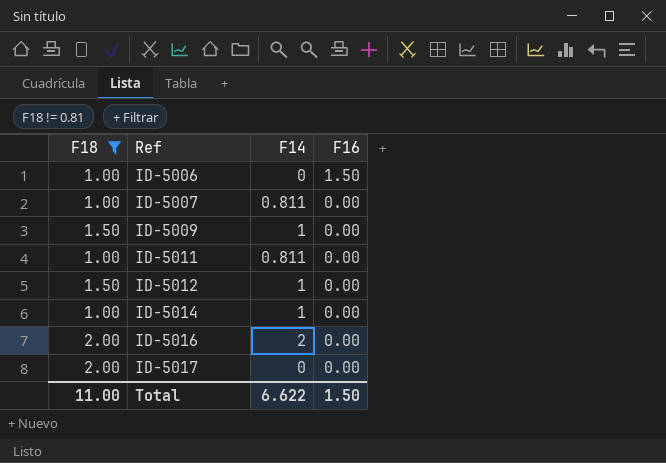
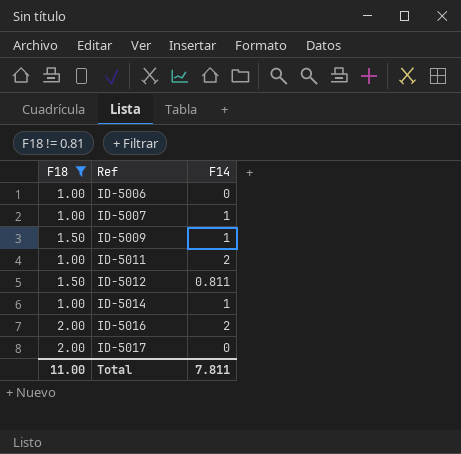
column F16 | position: 4 -> none
ID-5007 | F14: 0.811 -> 1
ID-5011 | F14: 0.811 -> 2
ID-5012 | F14: 1 -> 0.811
Total | F14: 6.622 -> 7.811

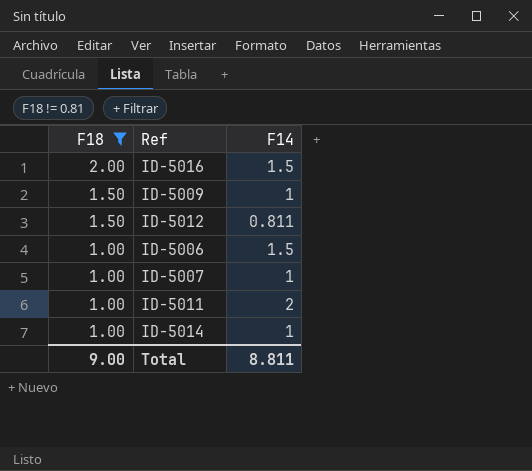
row order: Ref ascending -> F18 descending
row ID-5017: 2.00 | 0 -> none
ID-5016 | F14: 2 -> 1.5
ID-5006 | F14: 0 -> 1.5
Total | F18: 11.00 -> 9.00
Total | F14: 7.811 -> 8.811

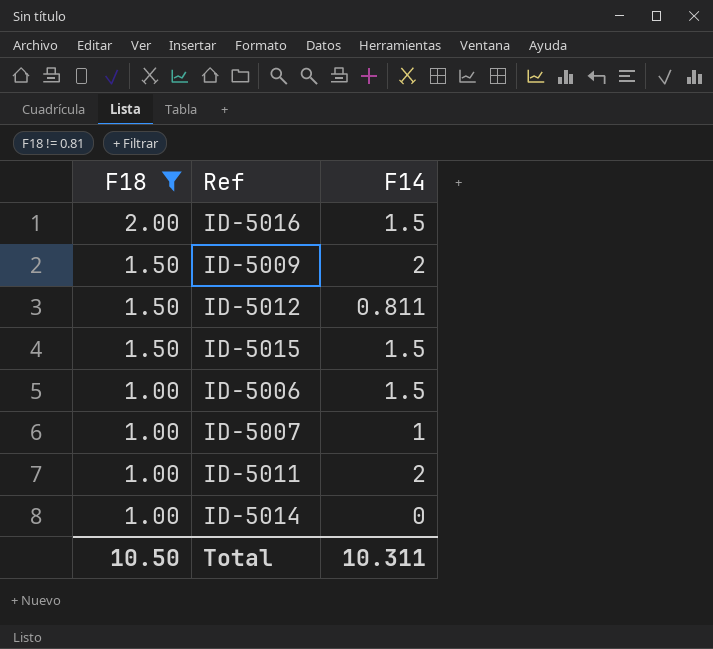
ID-5009 | F14: 1 -> 2
row ID-5015: none -> 1.50 | 1.5
ID-5014 | F14: 1 -> 0
Total | F18: 9.00 -> 10.50
Total | F14: 8.811 -> 10.311

